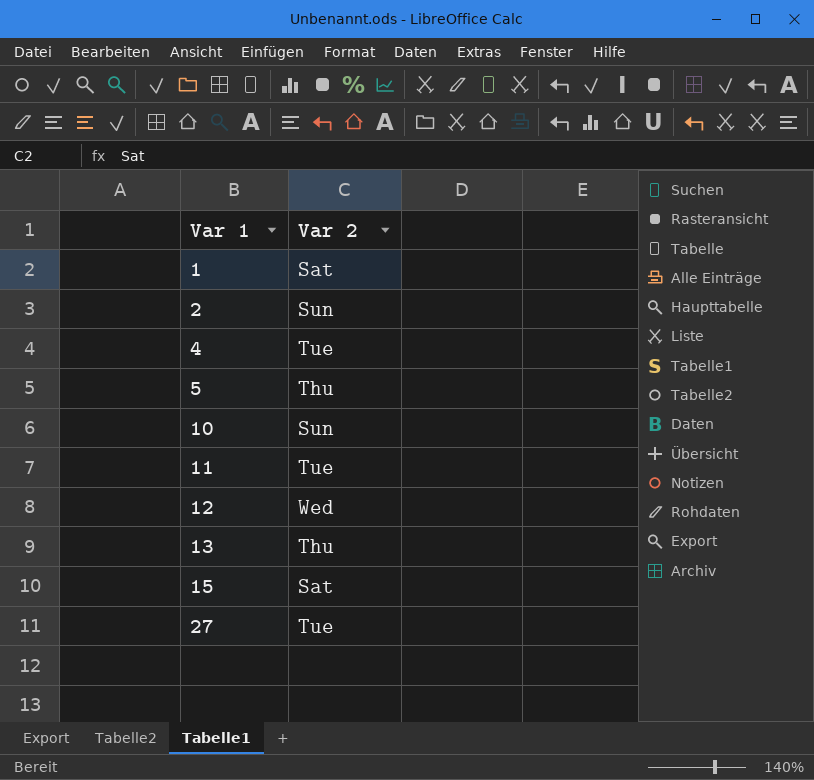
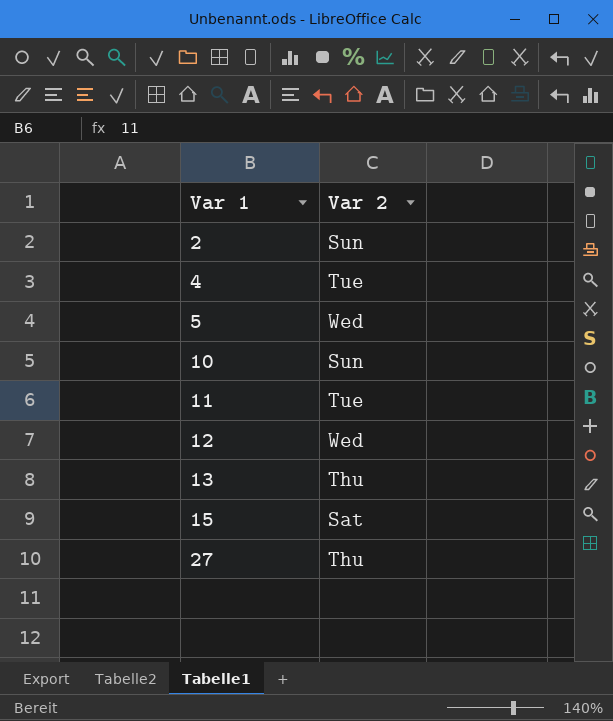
row 1: Sat -> none
5 | Var 2: Thu -> Wed
27 | Var 2: Tue -> Thu

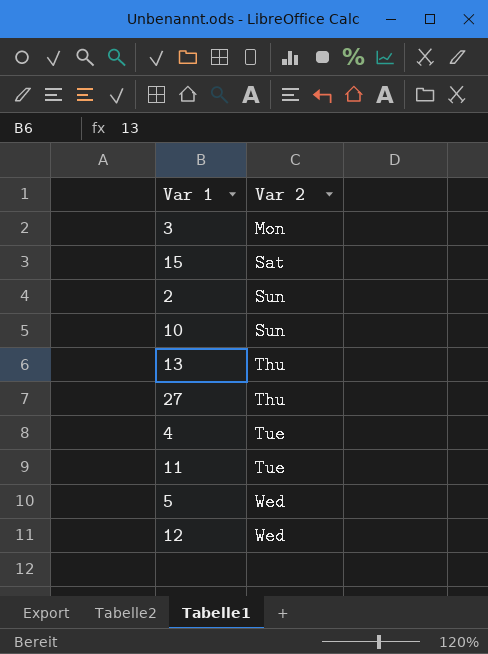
row order: Var 1 ascending -> Var 2 ascending
row 3: none -> Mon

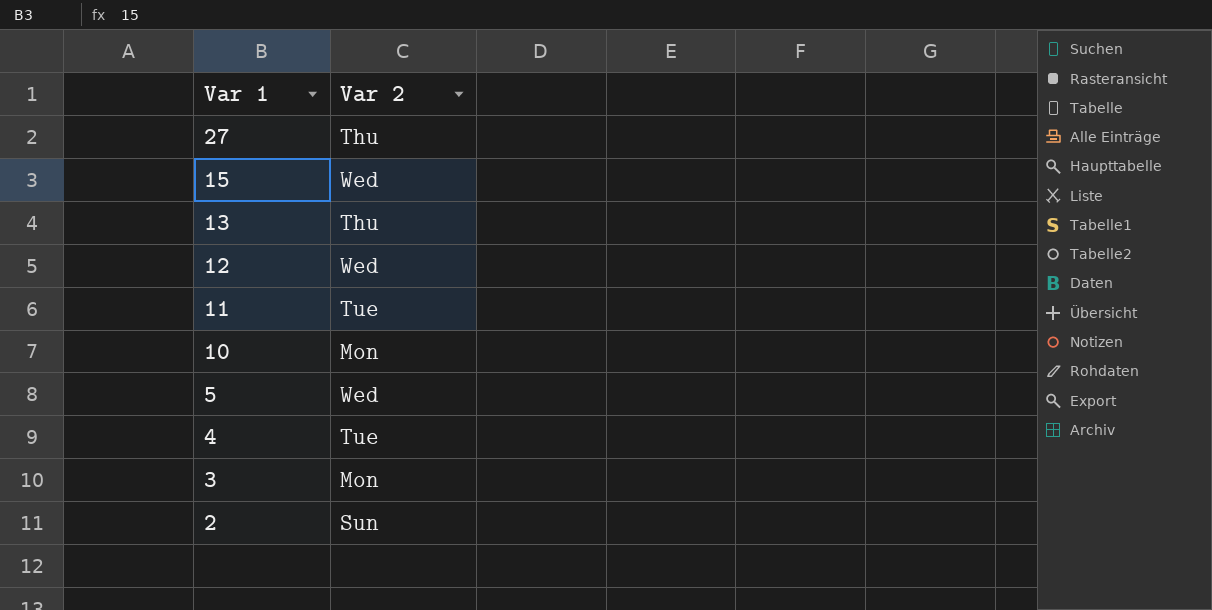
row order: Var 2 ascending -> Var 1 descending
15 | Var 2: Sat -> Wed
10 | Var 2: Sun -> Mon

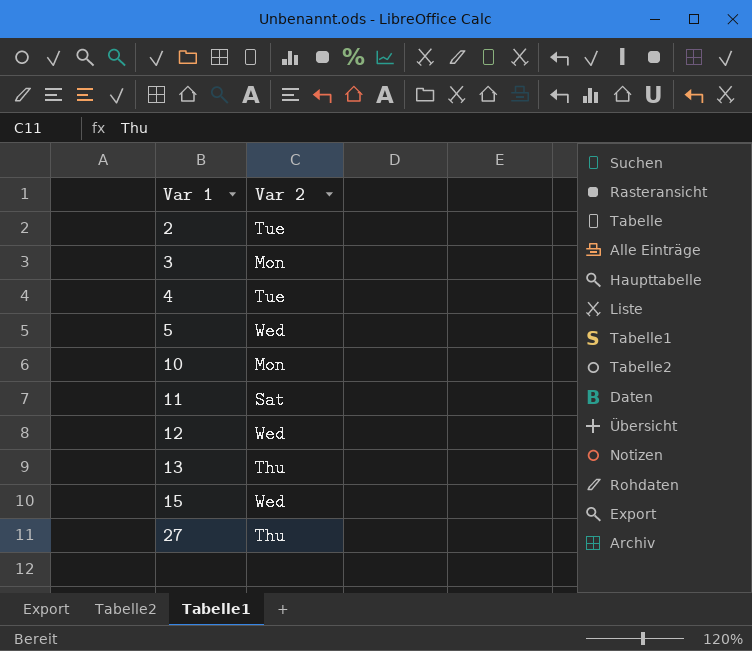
row order: Var 1 descending -> Var 1 ascending
2 | Var 2: Sun -> Tue
11 | Var 2: Tue -> Sat

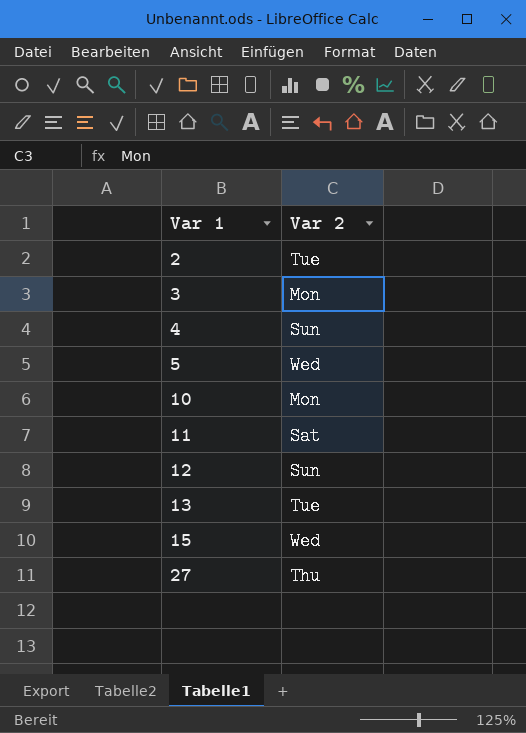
4 | Var 2: Tue -> Sun
12 | Var 2: Wed -> Sun
13 | Var 2: Thu -> Tue

